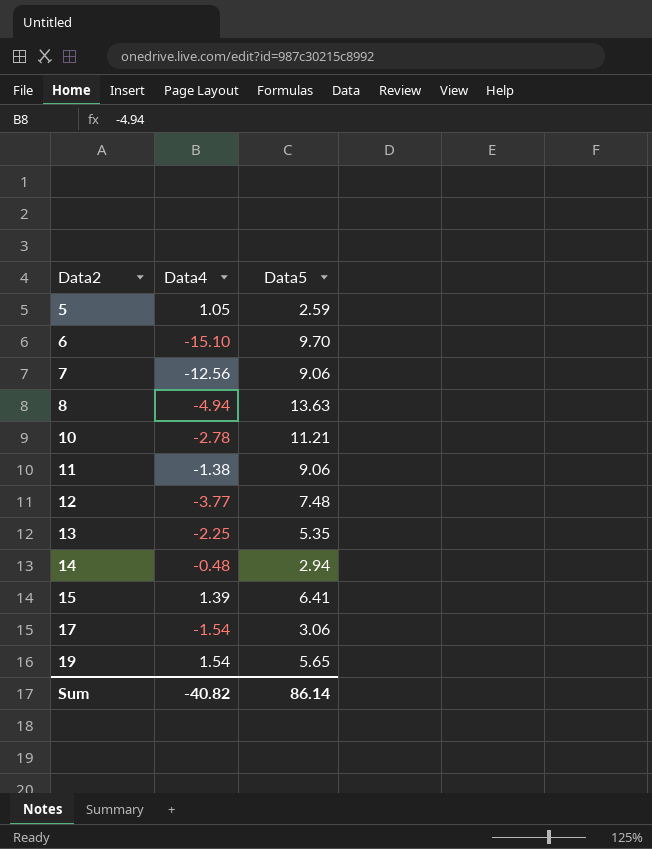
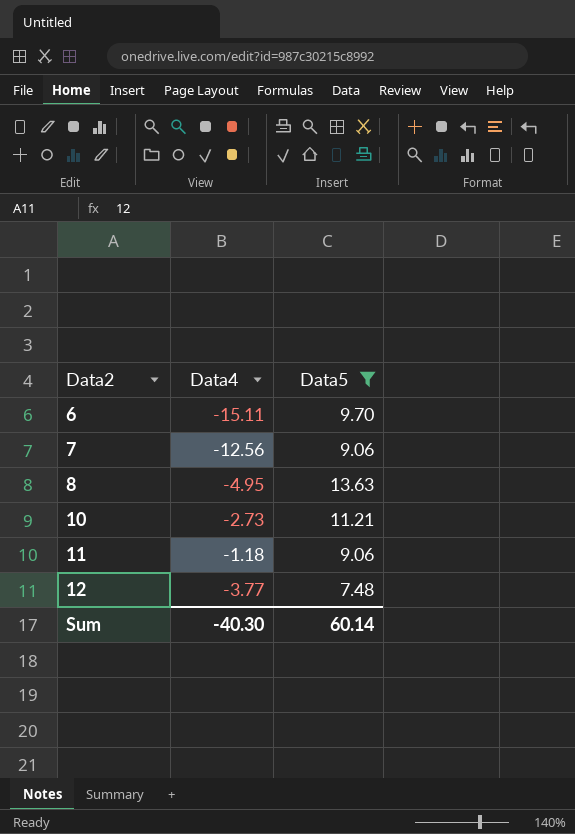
filter: none -> Data5 >= 7.48
6 | Data4: -15.10 -> -15.11
8 | Data4: -4.94 -> -4.95
10 | Data4: -2.78 -> -2.73
11 | Data4: -1.38 -> -1.18
Sum | Data4: -40.82 -> -40.30
Sum | Data5: 86.14 -> 60.14

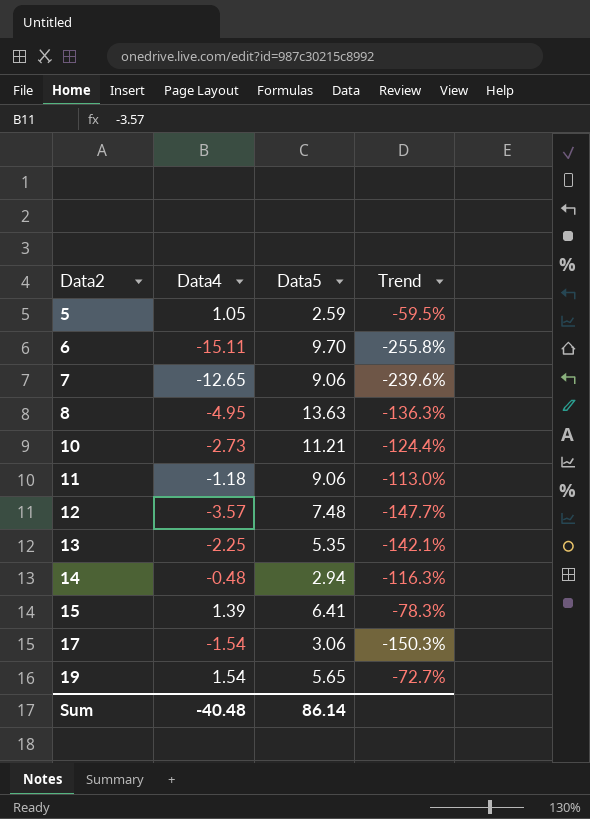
filter: Data5 >= 7.48 -> none
column Trend | formula: none -> ([Data4] - [Data5]) / [Data5]
7 | Data4: -12.56 -> -12.65
12 | Data4: -3.77 -> -3.57
Sum | Data4: -40.30 -> -40.48
Sum | Data5: 60.14 -> 86.14

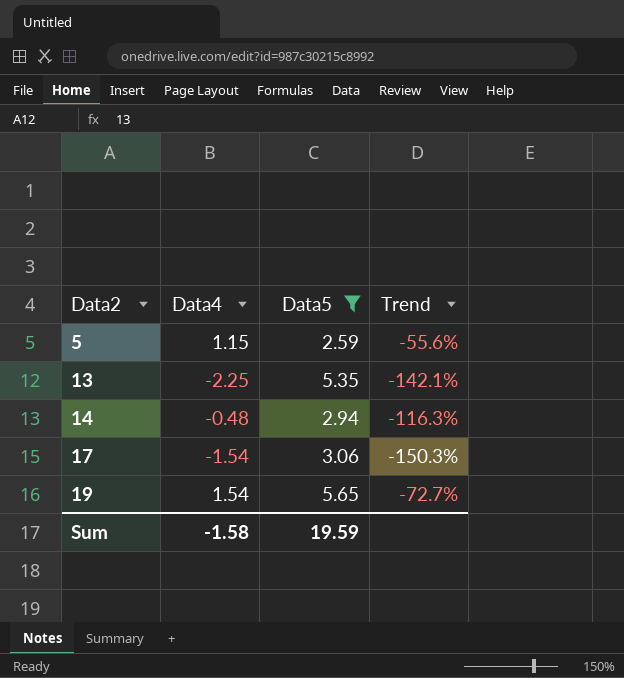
filter: none -> Data5 <= 5.65
5 | Data4: 1.05 -> 1.15
5 | Trend: -59.5% -> -55.6%
Sum | Data4: -40.48 -> -1.58
Sum | Data5: 86.14 -> 19.59

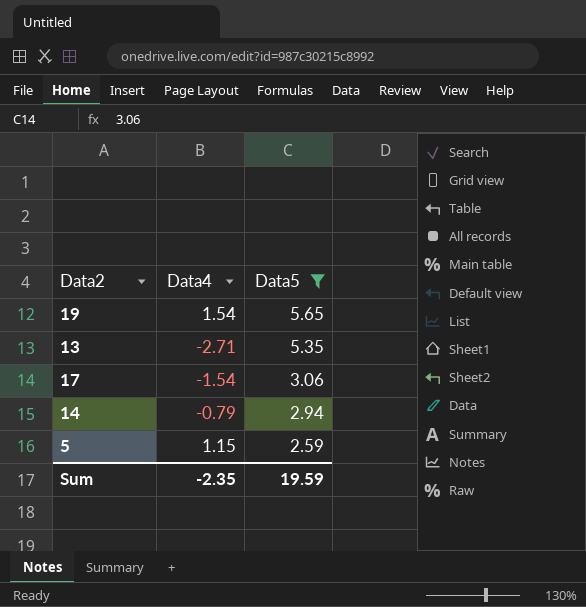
row order: Data2 ascending -> Data5 descending
column Trend | formula: ([Data4] - [Data5]) / [Data5] -> none
13 | Data4: -2.25 -> -2.71
14 | Data4: -0.48 -> -0.79
Sum | Data4: -1.58 -> -2.35

